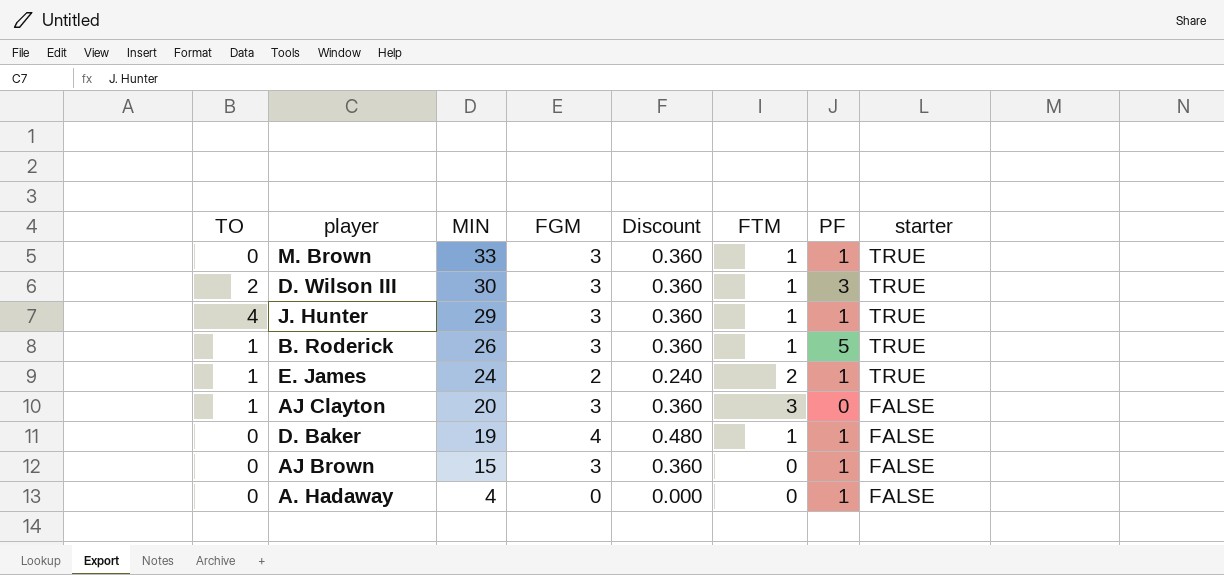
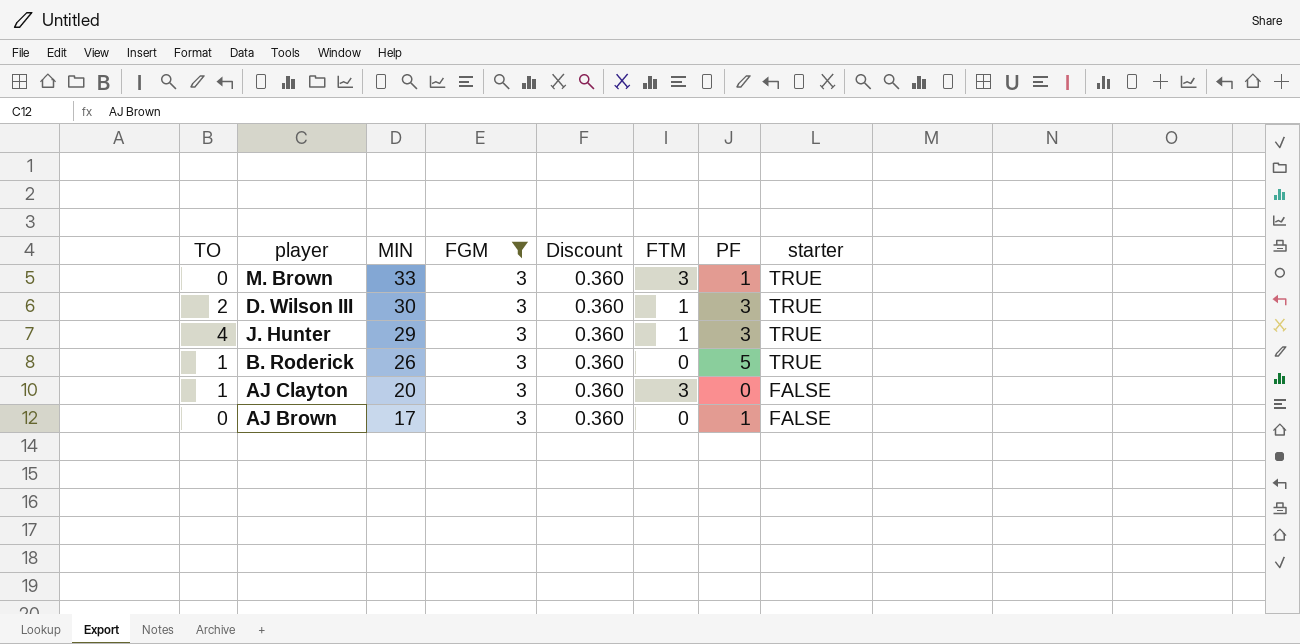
filter: none -> FGM = 3
M. Brown | FTM: 1 -> 3
J. Hunter | PF: 1 -> 3
B. Roderick | FTM: 1 -> 0
AJ Brown | MIN: 15 -> 17

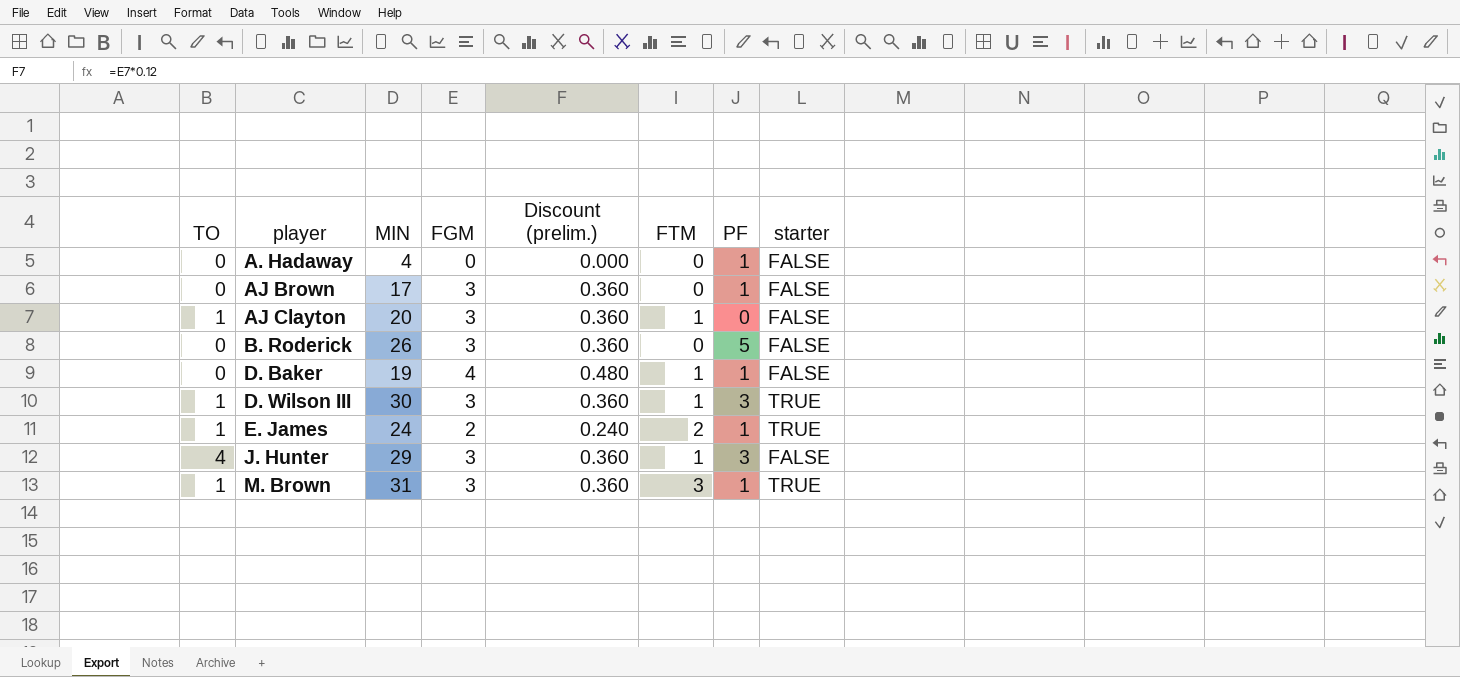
filter: FGM = 3 -> none
row order: MIN descending -> player ascending
column name: Discount -> Discount (prelim.)
AJ Clayton | FTM: 3 -> 1
B. Roderick | TO: 1 -> 0
B. Roderick | starter: TRUE -> FALSE
D. Wilson III | TO: 2 -> 1
J. Hunter | starter: TRUE -> FALSE
M. Brown | TO: 0 -> 1
M. Brown | MIN: 33 -> 31

